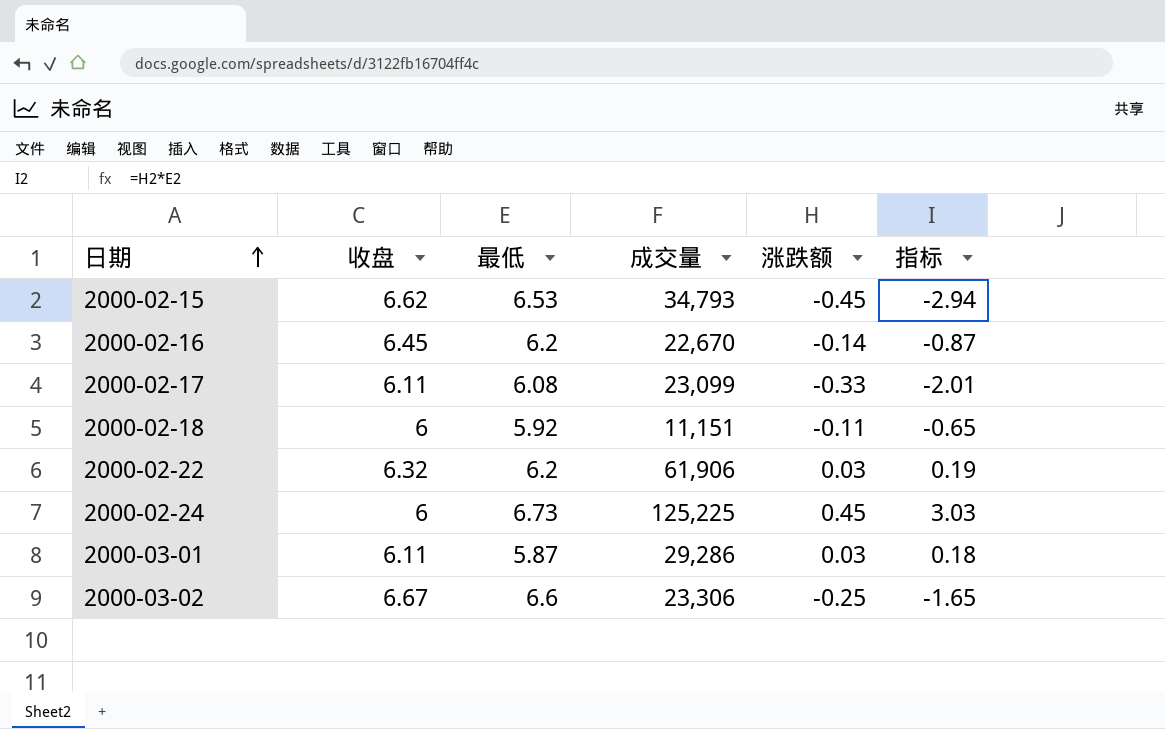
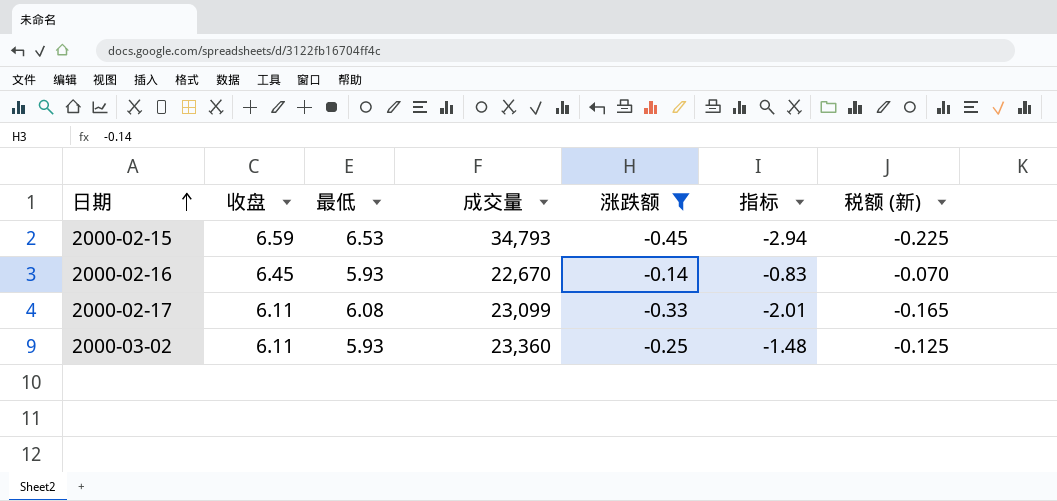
filter: none -> 涨跌额 <= -0.14
column 税额 (新) | formula: none -> [涨跌额] * 0.5
2000-02-15 | 收盘: 6.62 -> 6.59
2000-02-16 | 最低: 6.2 -> 5.93
2000-02-16 | 指标: -0.87 -> -0.83
2000-03-02 | 收盘: 6.67 -> 6.11
2000-03-02 | 最低: 6.6 -> 5.93
2000-03-02 | 成交量: 23,306 -> 23,360
2000-03-02 | 指标: -1.65 -> -1.48

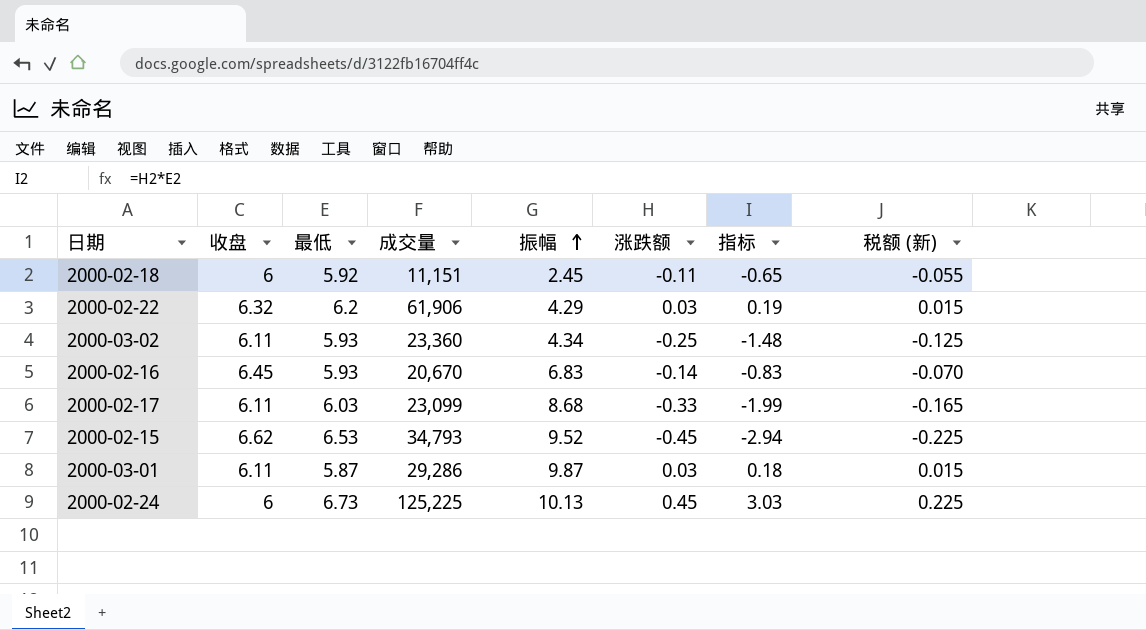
filter: 涨跌额 <= -0.14 -> none
row order: 日期 ascending -> 振幅 ascending
column 振幅 | position: none -> 5
2000-02-16 | 成交量: 22,670 -> 20,670
2000-02-17 | 最低: 6.08 -> 6.03
2000-02-17 | 指标: -2.01 -> -1.99
2000-02-15 | 收盘: 6.59 -> 6.62

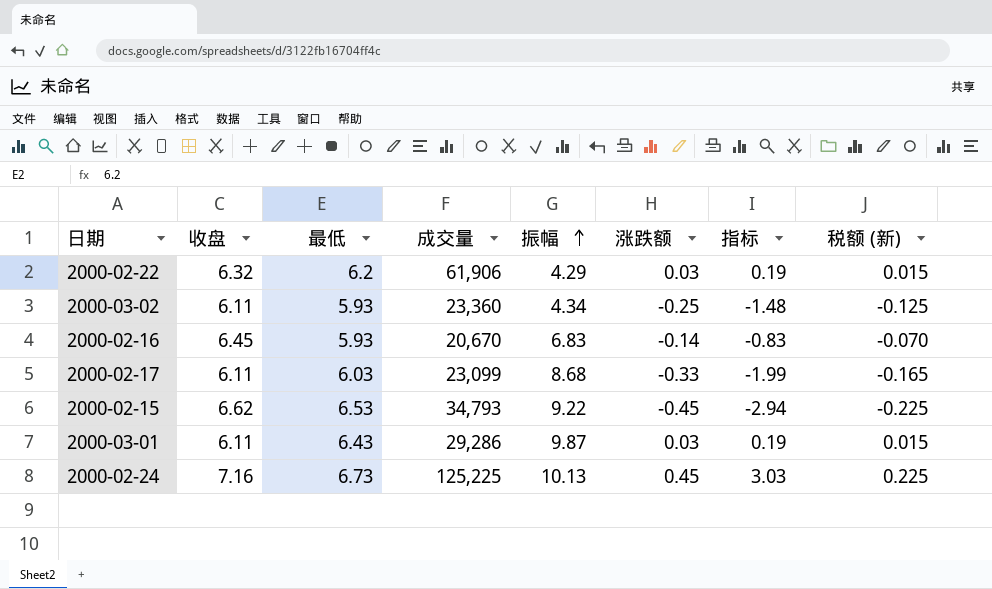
row 2000-02-18: 6 | 5.92 | 11,151 | 2.45 | -0.11 | -0.65 | -0.055 -> none
2000-02-15 | 振幅: 9.52 -> 9.22
2000-03-01 | 最低: 5.87 -> 6.43
2000-03-01 | 指标: 0.18 -> 0.19
2000-02-24 | 收盘: 6 -> 7.16

